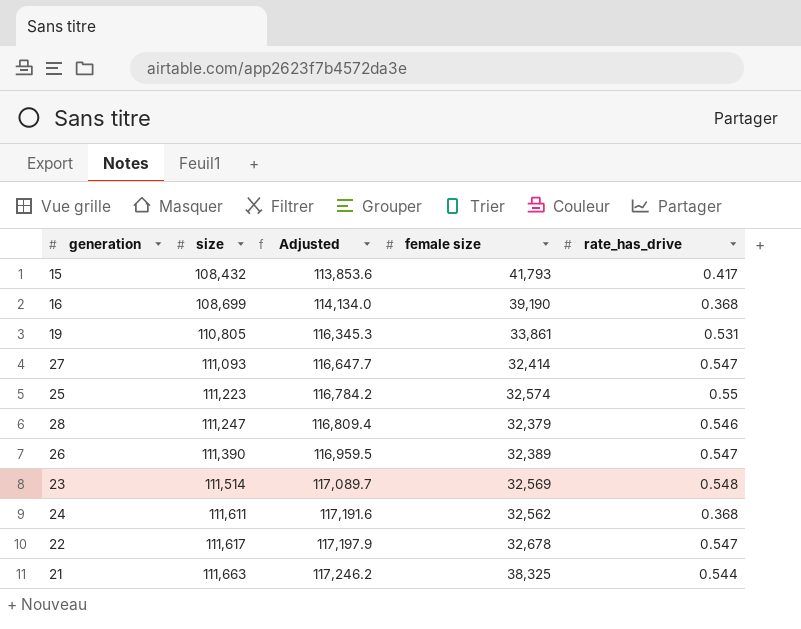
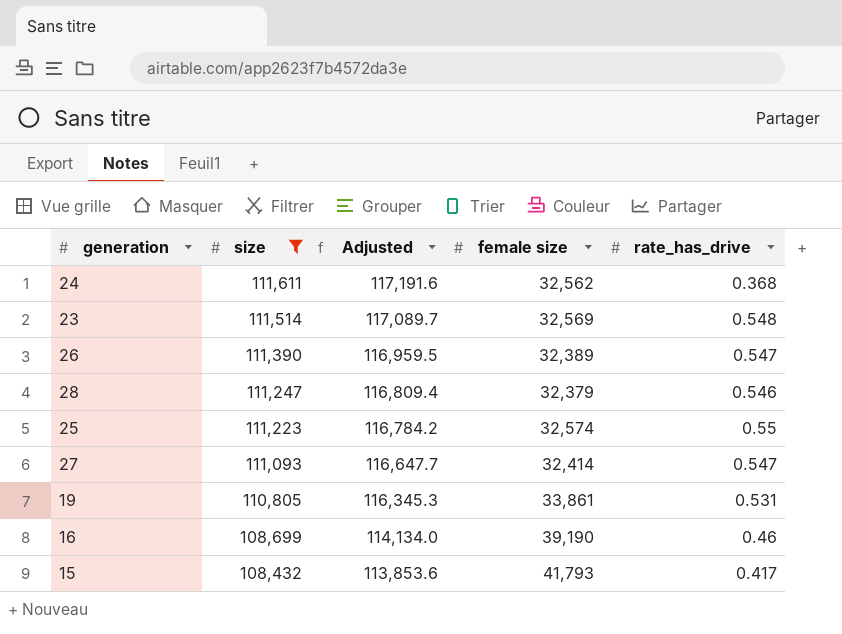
filter: none -> size <= 111,611
row order: size ascending -> size descending
16 | rate_has_drive: 0.368 -> 0.46

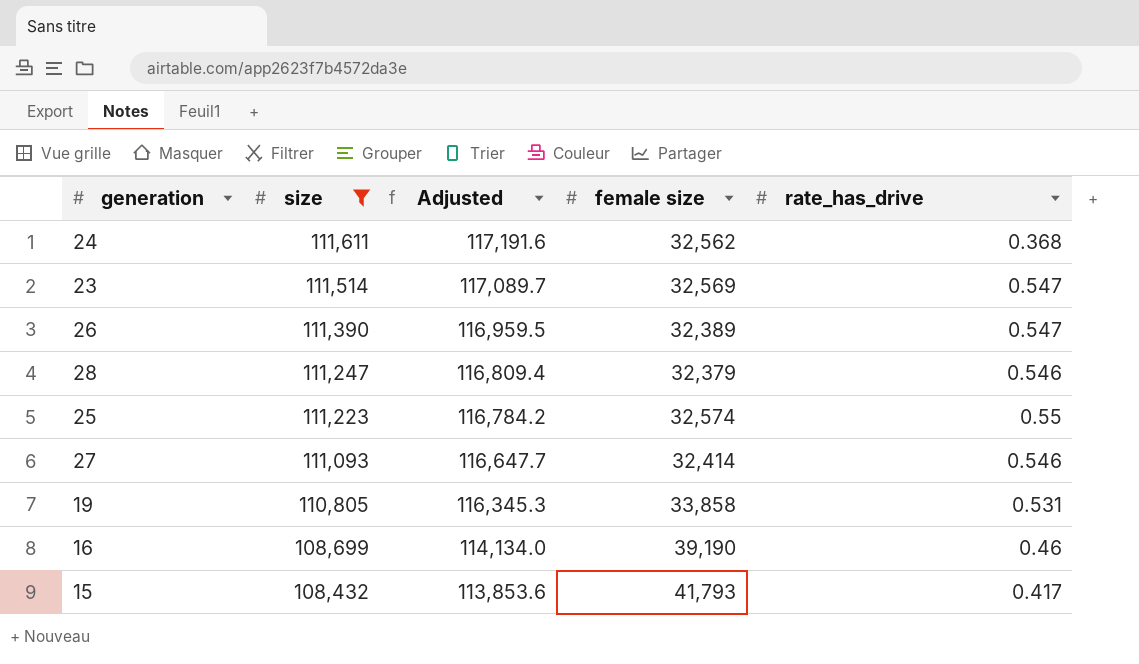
23 | rate_has_drive: 0.548 -> 0.547
27 | rate_has_drive: 0.547 -> 0.546
19 | female size: 33,861 -> 33,858

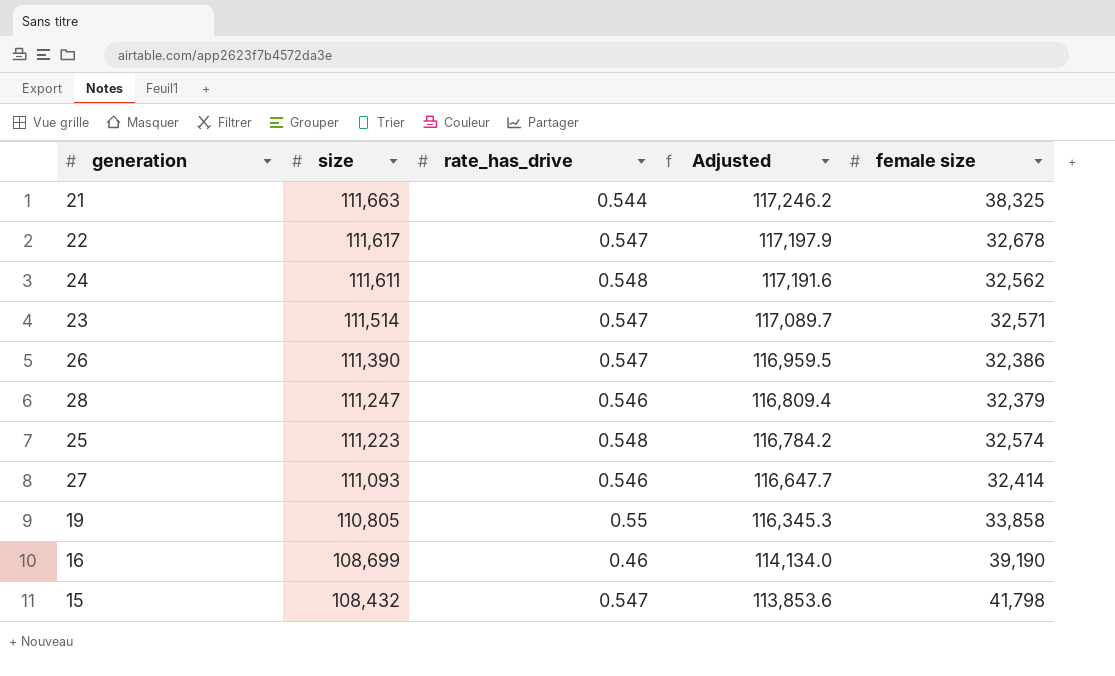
filter: size <= 111,611 -> none
column rate_has_drive | position: 5 -> 3
24 | rate_has_drive: 0.368 -> 0.548
23 | female size: 32,569 -> 32,571
26 | female size: 32,389 -> 32,386
25 | rate_has_drive: 0.55 -> 0.548
19 | rate_has_drive: 0.531 -> 0.55
15 | rate_has_drive: 0.417 -> 0.547
15 | female size: 41,793 -> 41,798

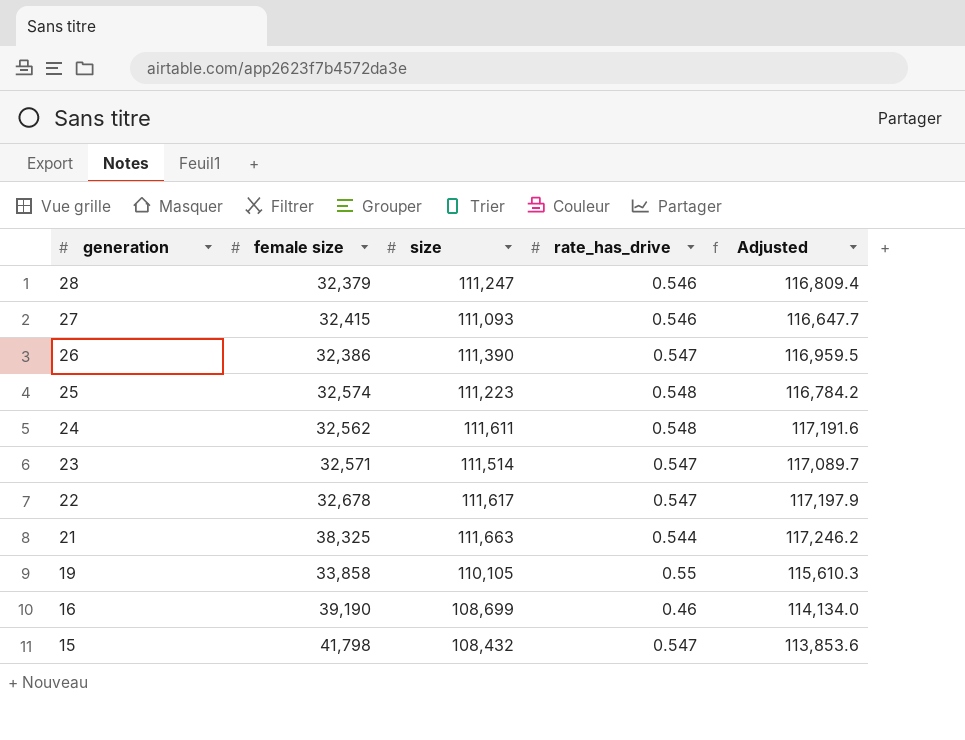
row order: size descending -> generation descending
column female size | position: 5 -> 2
27 | female size: 32,414 -> 32,415
19 | size: 110,805 -> 110,105
19 | Adjusted: 116,345.3 -> 115,610.3

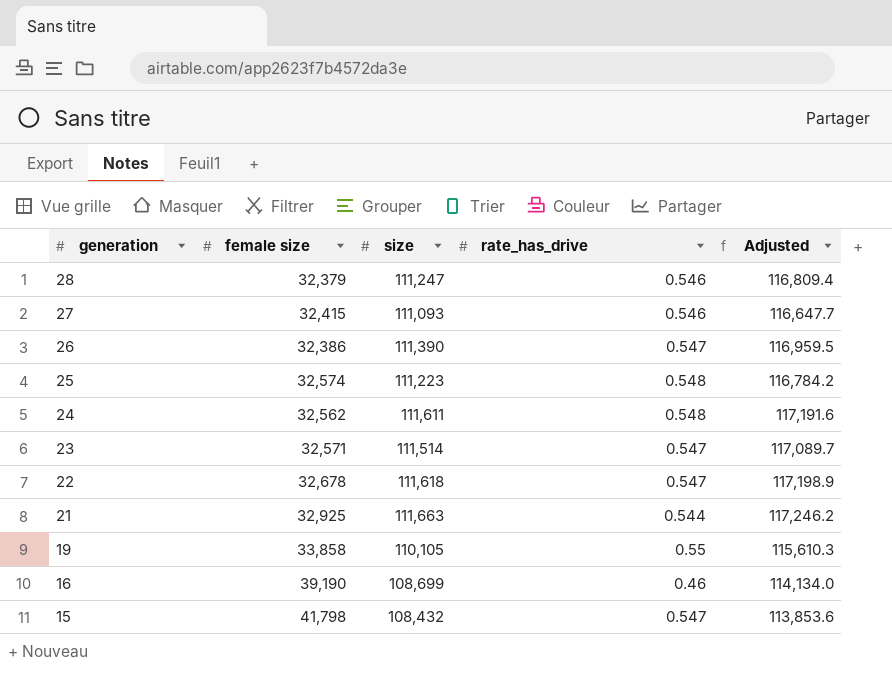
22 | size: 111,617 -> 111,618
22 | Adjusted: 117,197.9 -> 117,198.9
21 | female size: 38,325 -> 32,925

